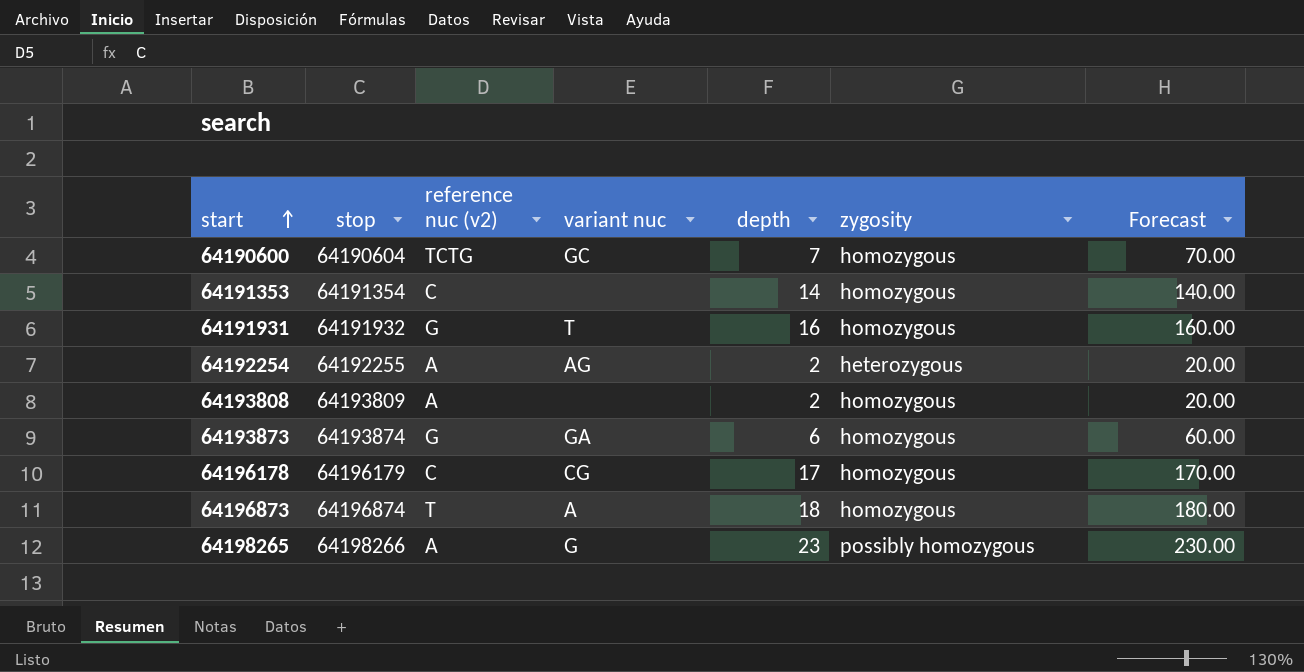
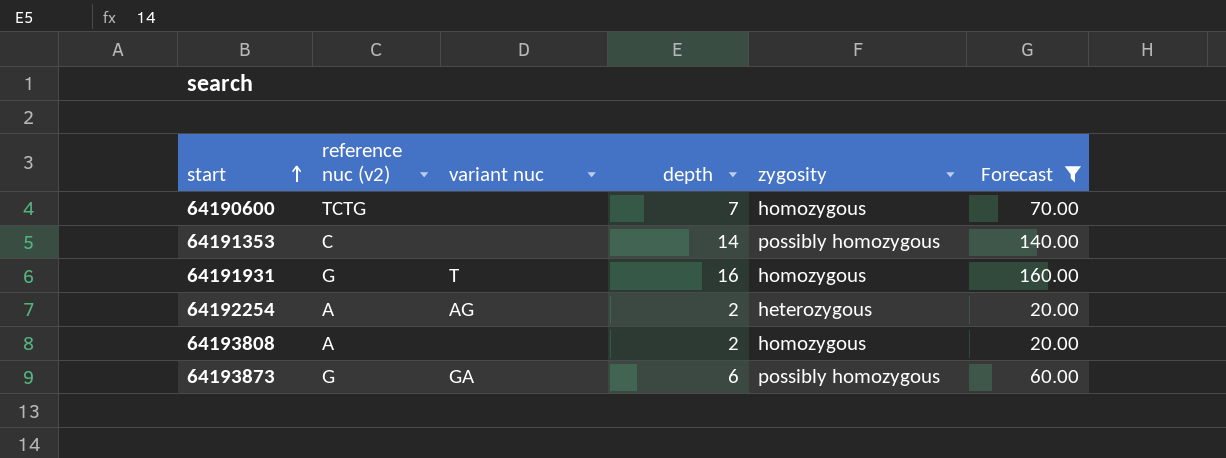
filter: none -> Forecast <= 160.00
column stop | position: 2 -> none
64190600 | variant nuc: GC -> none
64191353 | zygosity: homozygous -> possibly homozygous
64193873 | zygosity: homozygous -> possibly homozygous

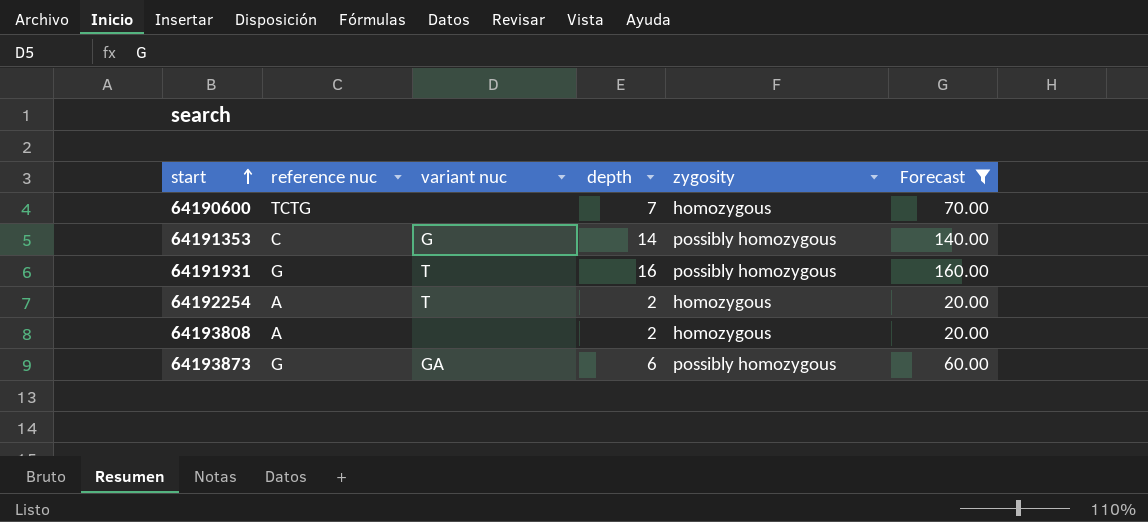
column name: reference nuc (v2) -> reference nuc
64191353 | variant nuc: none -> G
64191931 | zygosity: homozygous -> possibly homozygous
64192254 | variant nuc: AG -> T
64192254 | zygosity: heterozygous -> homozygous

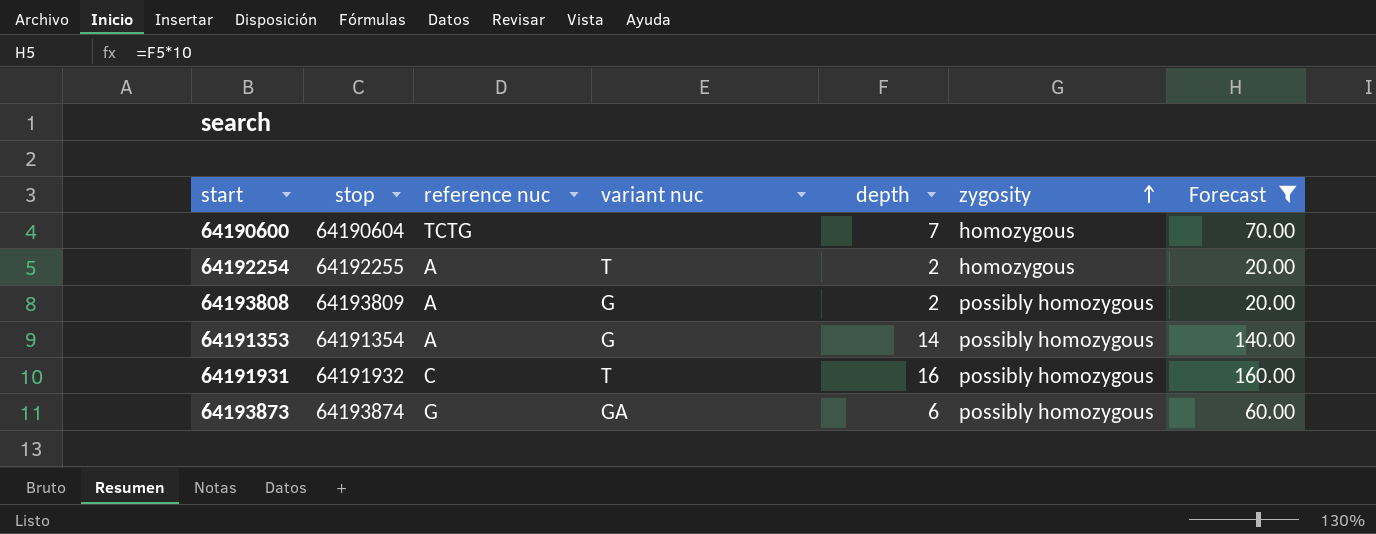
row order: start ascending -> zygosity ascending
column stop | position: none -> 2
64193808 | variant nuc: none -> G
64193808 | zygosity: homozygous -> possibly homozygous
64191353 | reference nuc: C -> A
64191931 | reference nuc: G -> C

